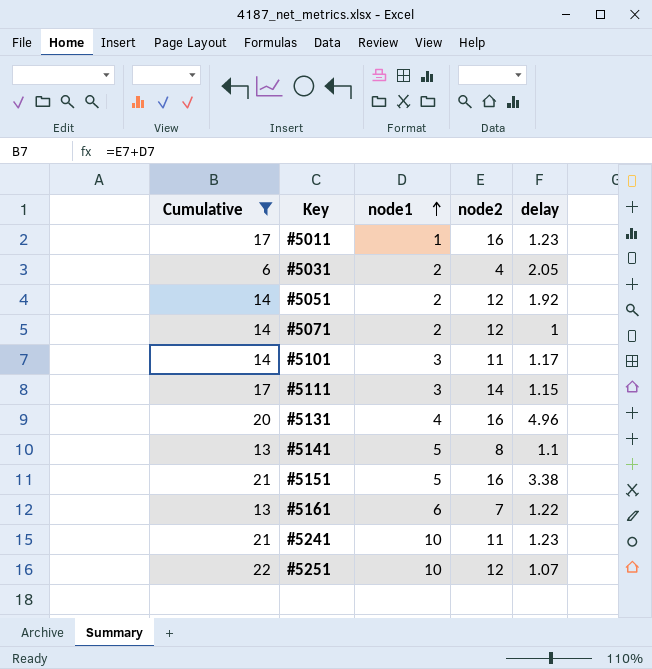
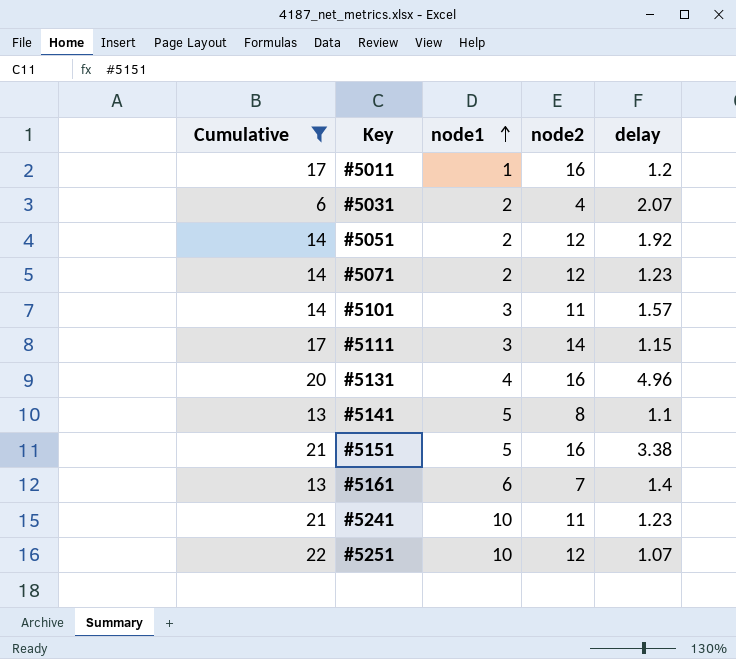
#5011 | delay: 1.23 -> 1.2
#5031 | delay: 2.05 -> 2.07
#5071 | delay: 1 -> 1.23
#5101 | delay: 1.17 -> 1.57
#5161 | delay: 1.22 -> 1.4

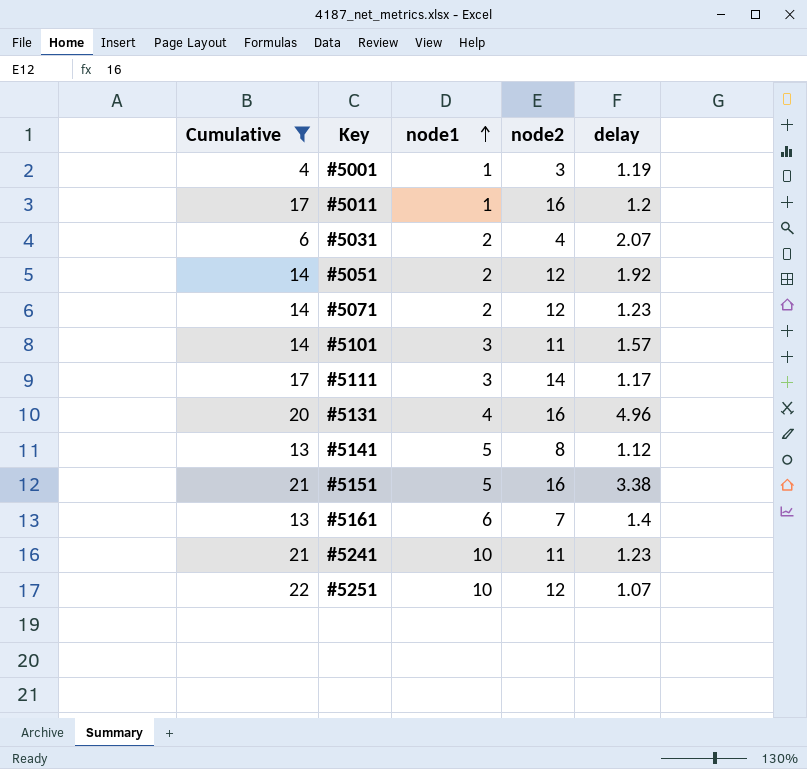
row #5001: none -> 4 | 1 | 3 | 1.19
#5111 | delay: 1.15 -> 1.17
#5141 | delay: 1.1 -> 1.12

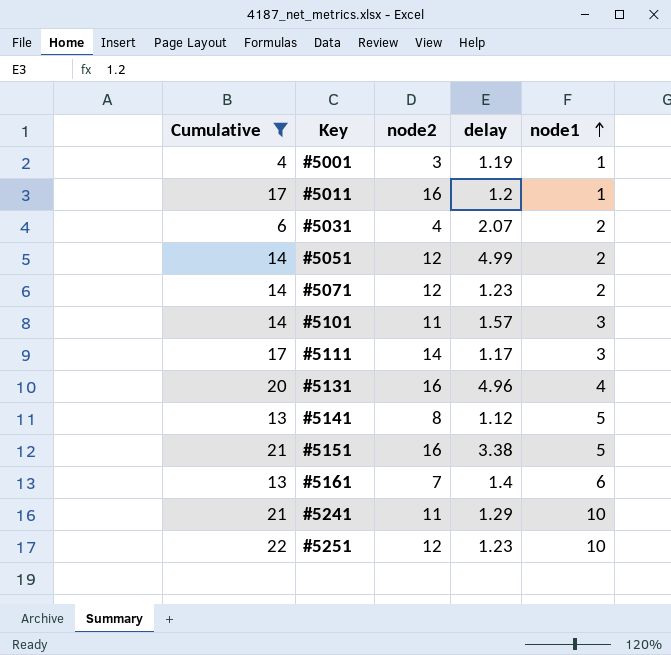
column node1 | position: 3 -> 5
#5051 | delay: 1.92 -> 4.99
#5241 | delay: 1.23 -> 1.29
#5251 | delay: 1.07 -> 1.23

